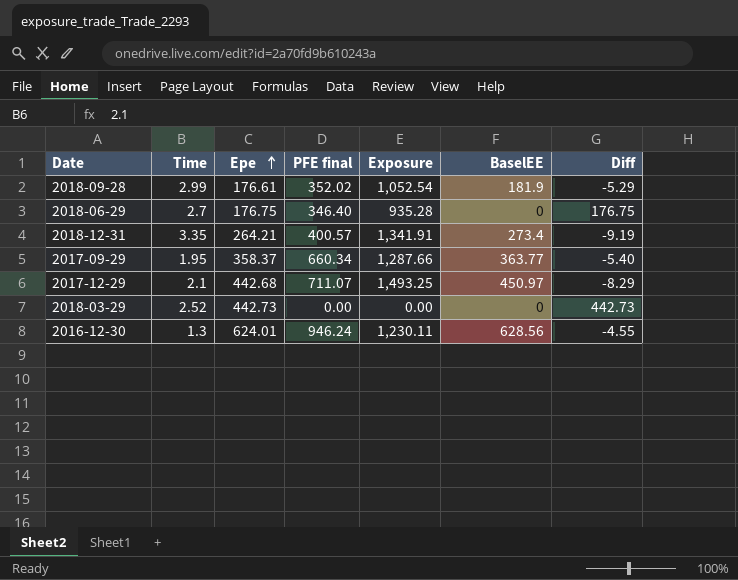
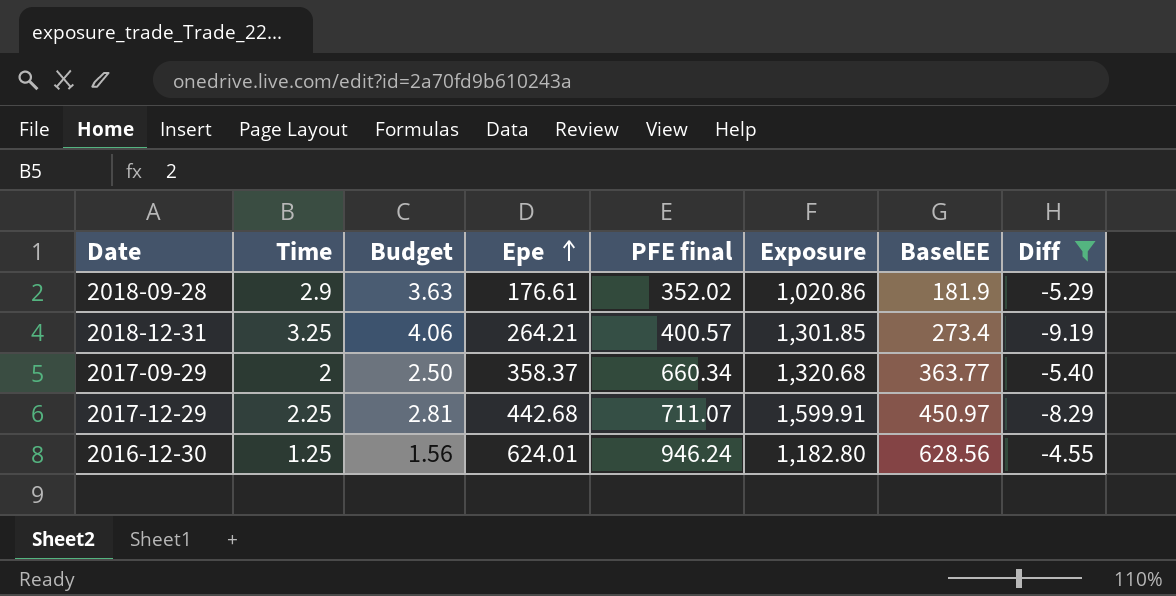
filter: none -> Diff <= -4.55
column Budget | formula: none -> [Time] * 1.25
2018-09-28 | Time: 2.99 -> 2.9
2018-09-28 | Exposure: 1,052.54 -> 1,020.86
2018-12-31 | Time: 3.35 -> 3.25
2018-12-31 | Exposure: 1,341.91 -> 1,301.85
2017-09-29 | Time: 1.95 -> 2
2017-09-29 | Exposure: 1,287.66 -> 1,320.68
2017-12-29 | Time: 2.1 -> 2.25
2017-12-29 | Exposure: 1,493.25 -> 1,599.91
2016-12-30 | Time: 1.3 -> 1.25
2016-12-30 | Exposure: 1,230.11 -> 1,182.80

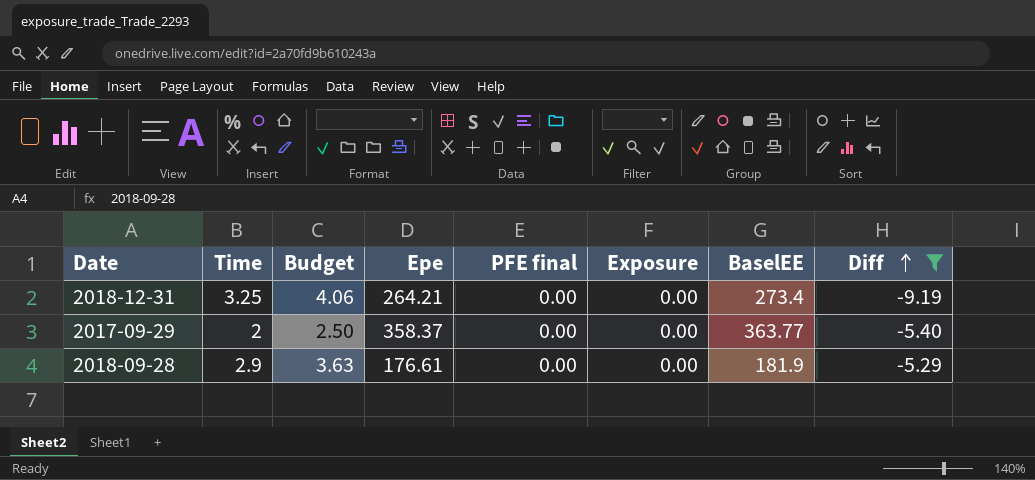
row order: Epe ascending -> Diff ascending
row 2017-12-29: 2.25 | 2.81 | 442.68 | 711.07 | 1,599.91 | 450.97 | -8.29 -> none
row 2016-12-30: 1.25 | 1.56 | 624.01 | 946.24 | 1,182.80 | 628.56 | -4.55 -> none
2018-12-31 | PFE final: 400.57 -> 0.00
2018-12-31 | Exposure: 1,301.85 -> 0.00
2017-09-29 | PFE final: 660.34 -> 0.00
2017-09-29 | Exposure: 1,320.68 -> 0.00
2018-09-28 | PFE final: 352.02 -> 0.00
2018-09-28 | Exposure: 1,020.86 -> 0.00

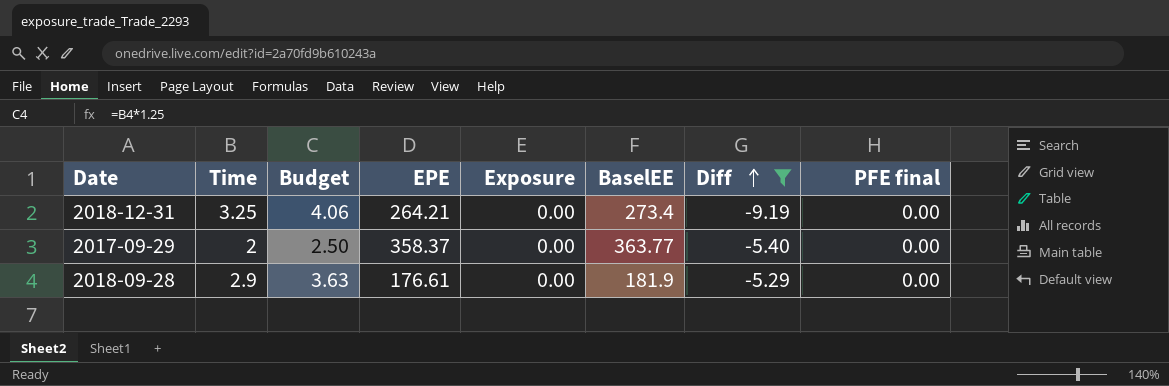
column name: Epe -> EPE
column PFE final | position: 5 -> 8

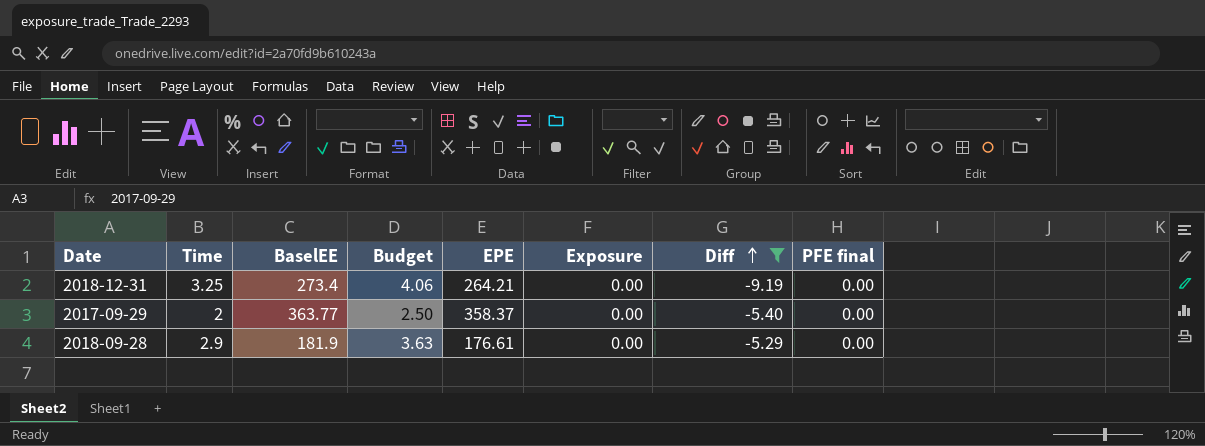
column BaselEE | position: 6 -> 3

